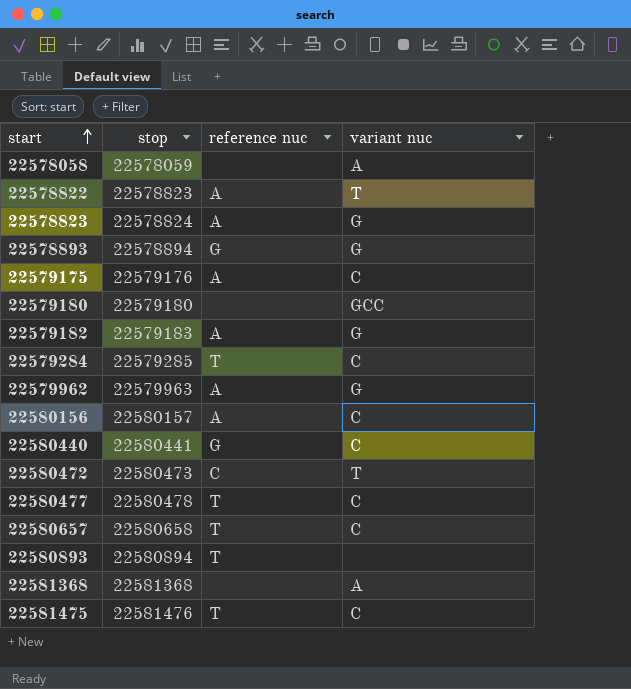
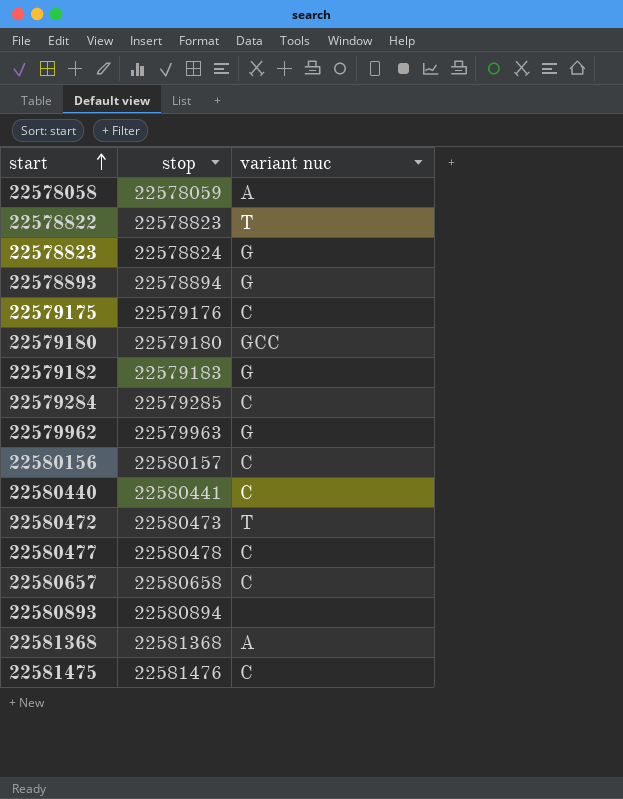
column reference nuc | position: 3 -> none

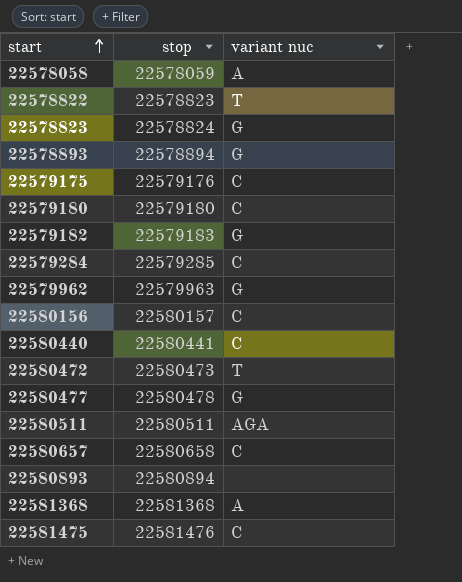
22579180 | variant nuc: GCC -> C
22580477 | variant nuc: C -> G
row 22580511: none -> 22580511 | AGA

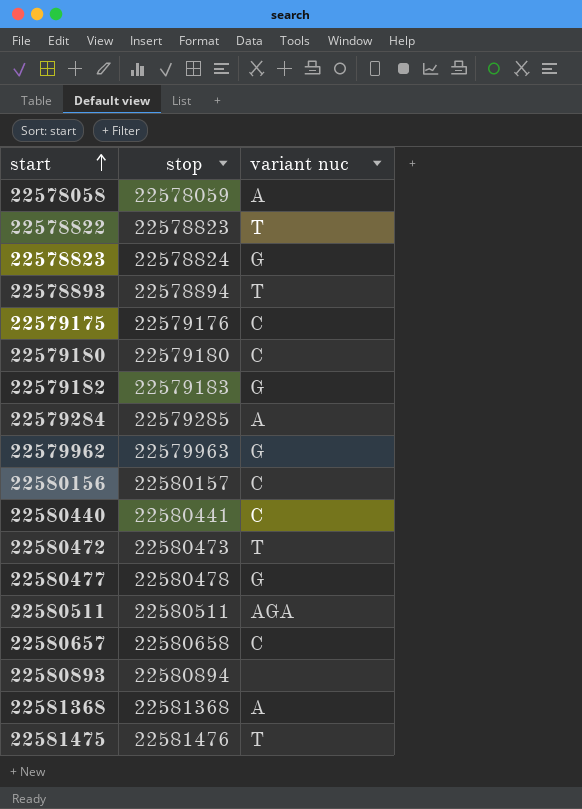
22578893 | variant nuc: G -> T
22579284 | variant nuc: C -> A
22581475 | variant nuc: C -> T

